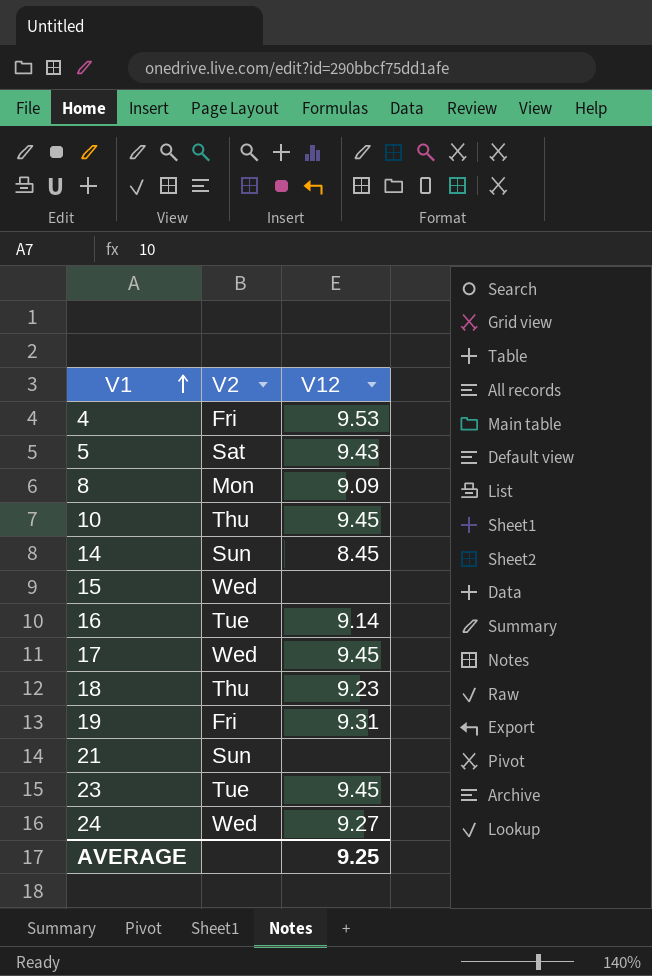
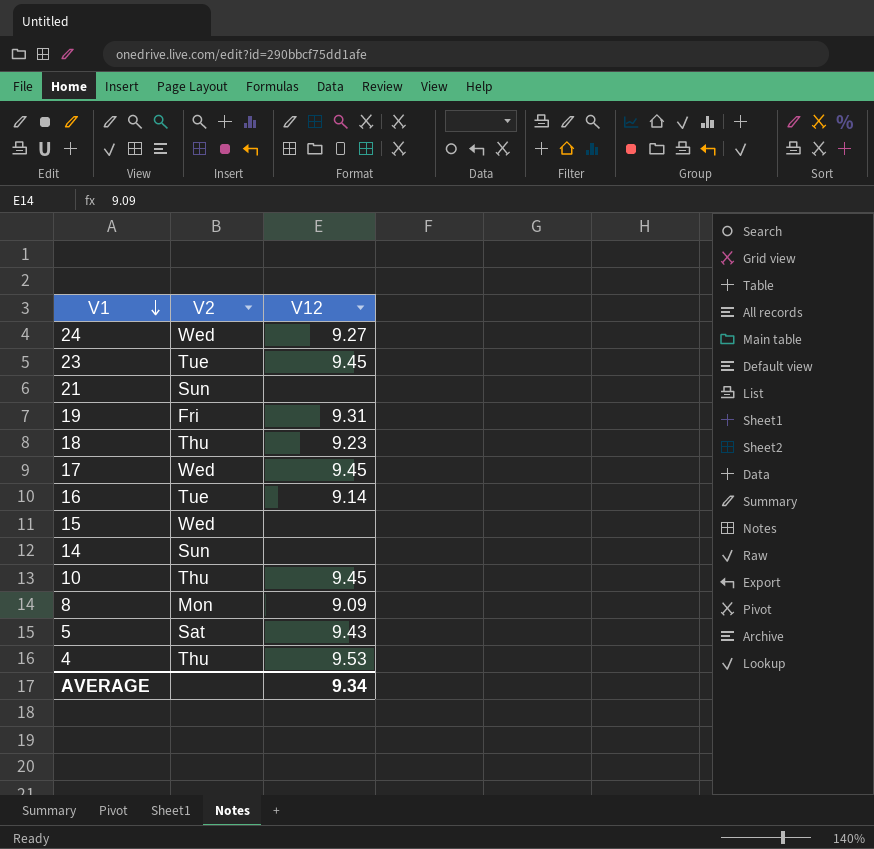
row order: V1 ascending -> V1 descending
14 | V12: 8.45 -> none
4 | V2: Fri -> Thu
AVERAGE | V12: 9.25 -> 9.34

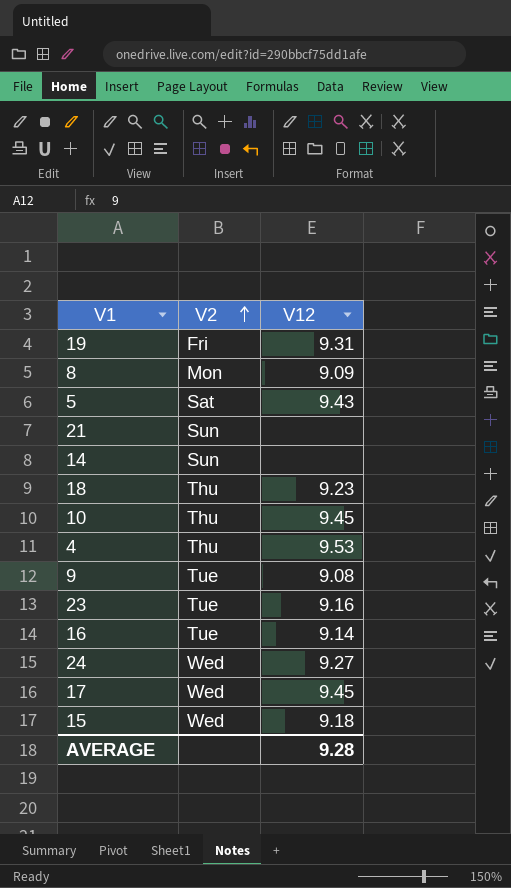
row order: V1 descending -> V2 ascending
row 9: none -> Tue | 9.08
23 | V12: 9.45 -> 9.16
15 | V12: none -> 9.18
AVERAGE | V12: 9.34 -> 9.28

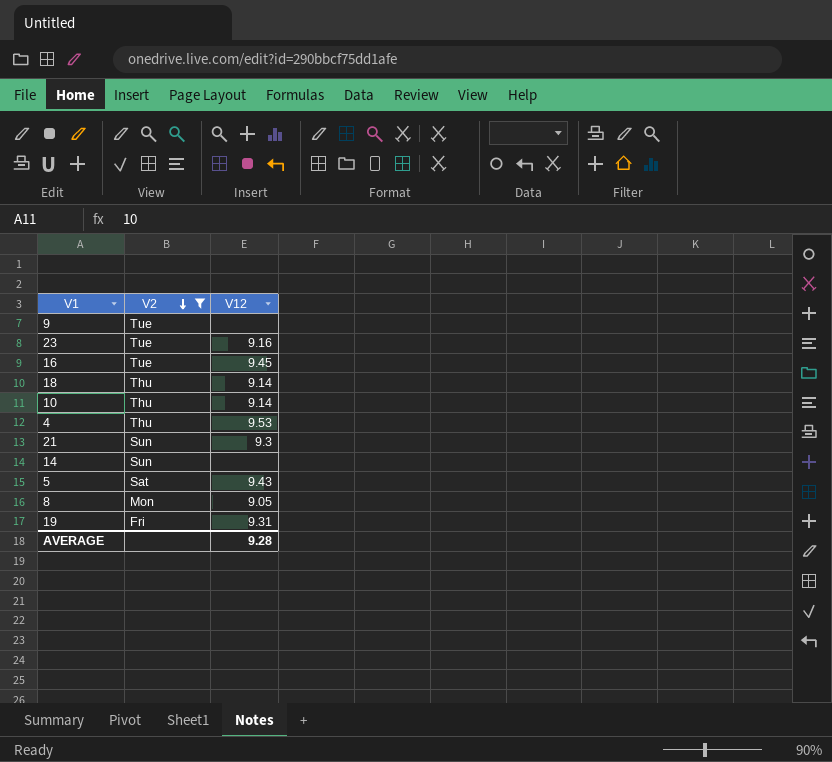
filter: none -> V2 != Wed
row order: V2 ascending -> V2 descending
9 | V12: 9.08 -> none
16 | V12: 9.14 -> 9.45
18 | V12: 9.23 -> 9.14
10 | V12: 9.45 -> 9.14
21 | V12: none -> 9.3
8 | V12: 9.09 -> 9.05

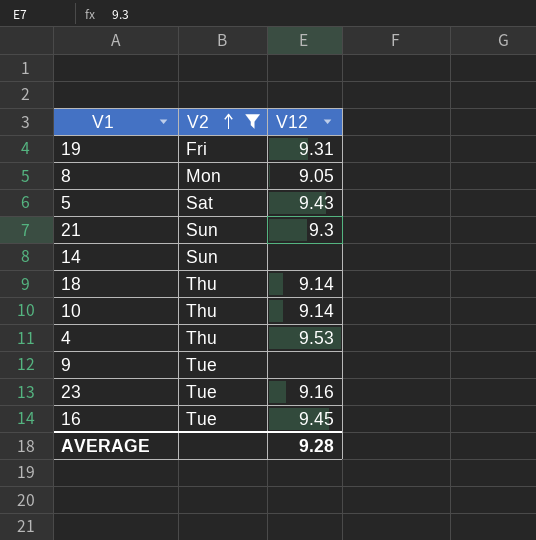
row order: V2 descending -> V2 ascending

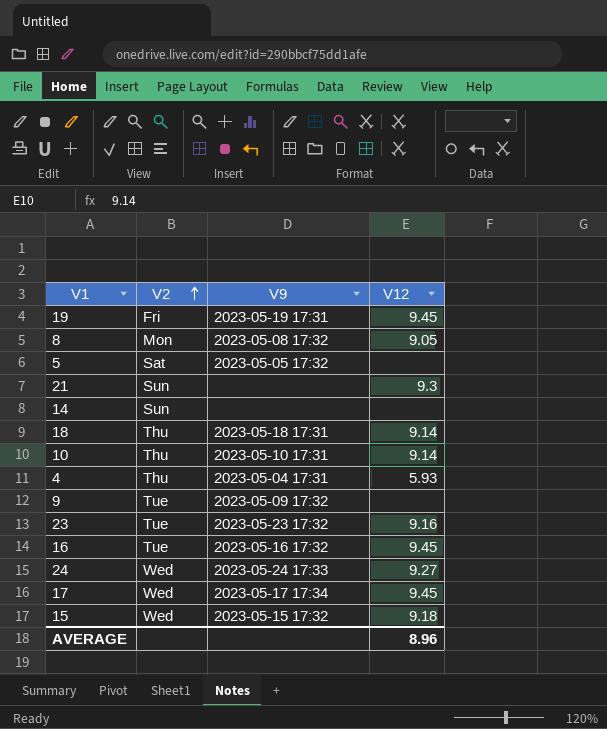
filter: V2 != Wed -> none
column V9 | position: none -> 3
19 | V12: 9.31 -> 9.45
5 | V12: 9.43 -> none
4 | V12: 9.53 -> 5.93
AVERAGE | V12: 9.28 -> 8.96

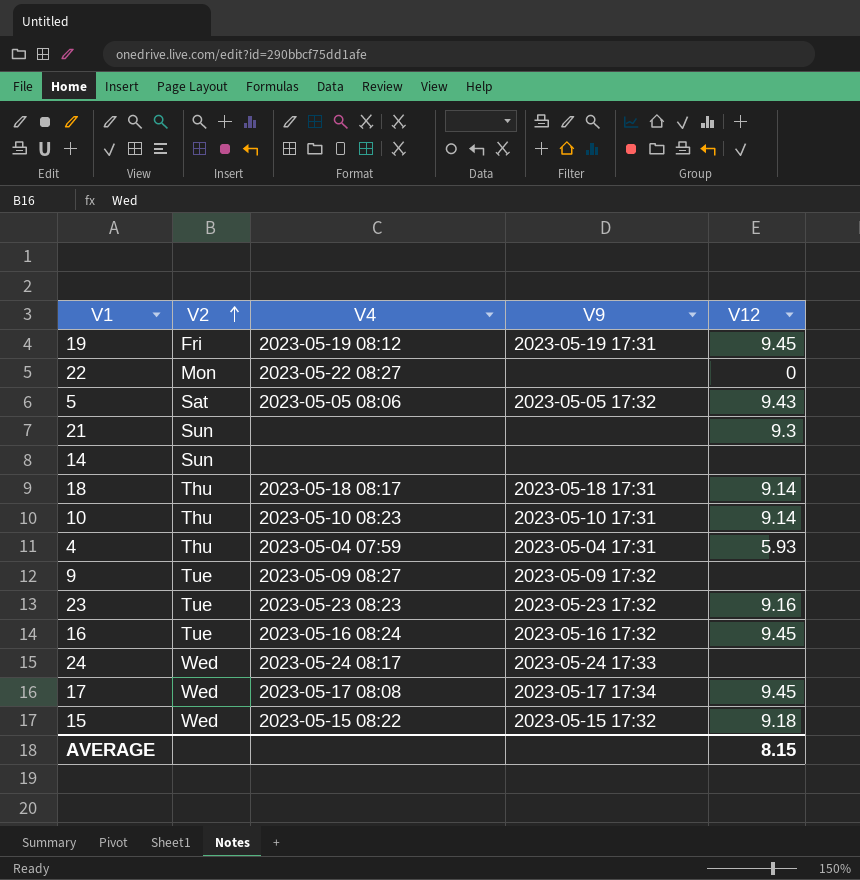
column V4 | position: none -> 3
row 8: Mon | 2023-05-08 17:32 | 9.05 -> none
row 22: none -> Mon | 2023-05-22 08:27 | none | 0
5 | V12: none -> 9.43
24 | V12: 9.27 -> none
AVERAGE | V12: 8.96 -> 8.15

